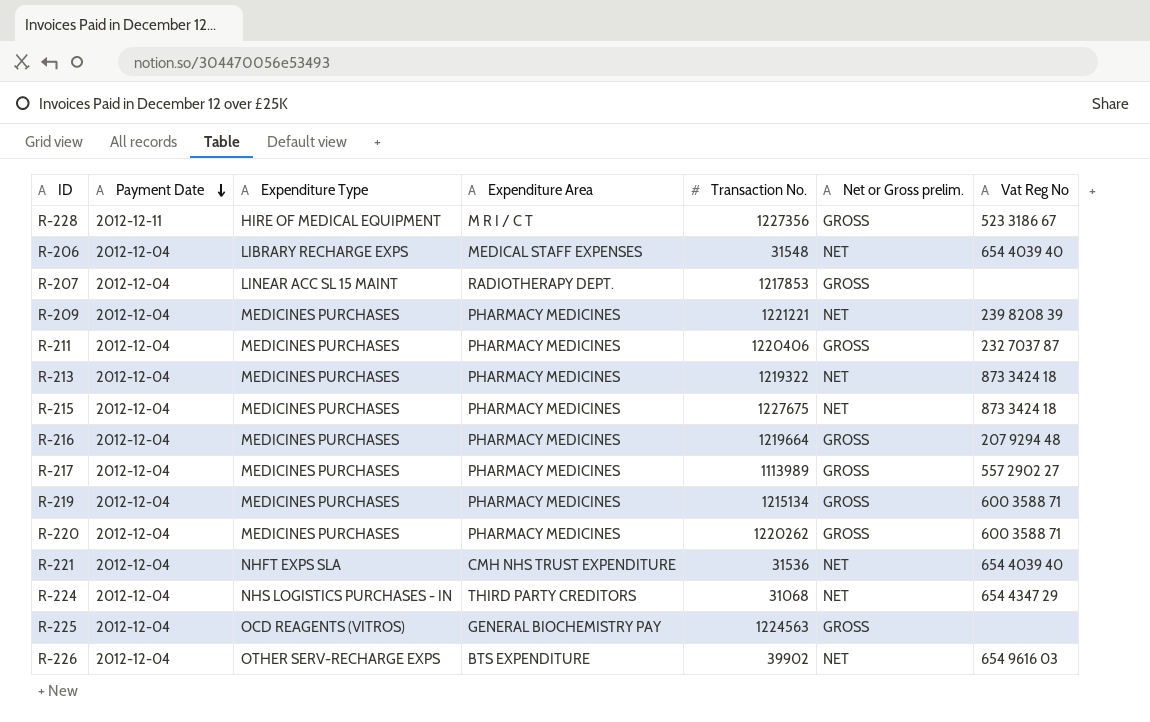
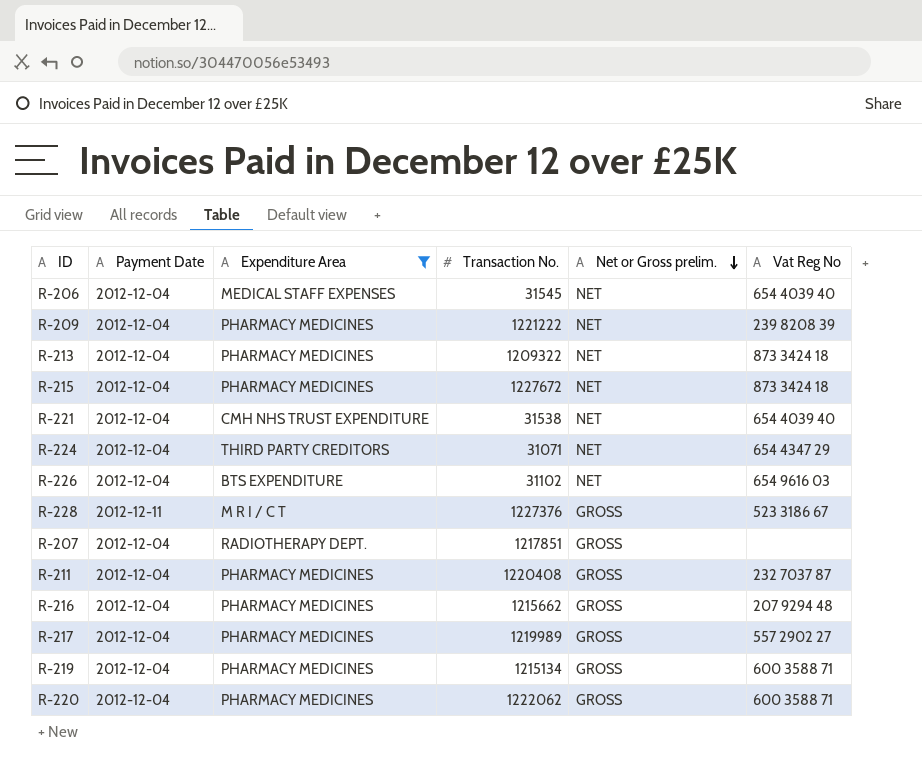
filter: none -> Expenditure Area != GENERAL BIOCHEMISTRY PAY
row order: Payment Date descending -> Net or Gross prelim. descending
column Expenditure Type | position: 3 -> none
R-206 | Transaction No.: 31548 -> 31545
R-209 | Transaction No.: 1221221 -> 1221222
R-213 | Transaction No.: 1219322 -> 1209322
R-215 | Transaction No.: 1227675 -> 1227672
R-221 | Transaction No.: 31536 -> 31538
R-224 | Transaction No.: 31068 -> 31071
R-226 | Transaction No.: 39902 -> 31102
R-228 | Transaction No.: 1227356 -> 1227376
R-207 | Transaction No.: 1217853 -> 1217851
R-211 | Transaction No.: 1220406 -> 1220408
R-216 | Transaction No.: 1219664 -> 1215662
R-217 | Transaction No.: 1113989 -> 1219989
R-220 | Transaction No.: 1220262 -> 1222062

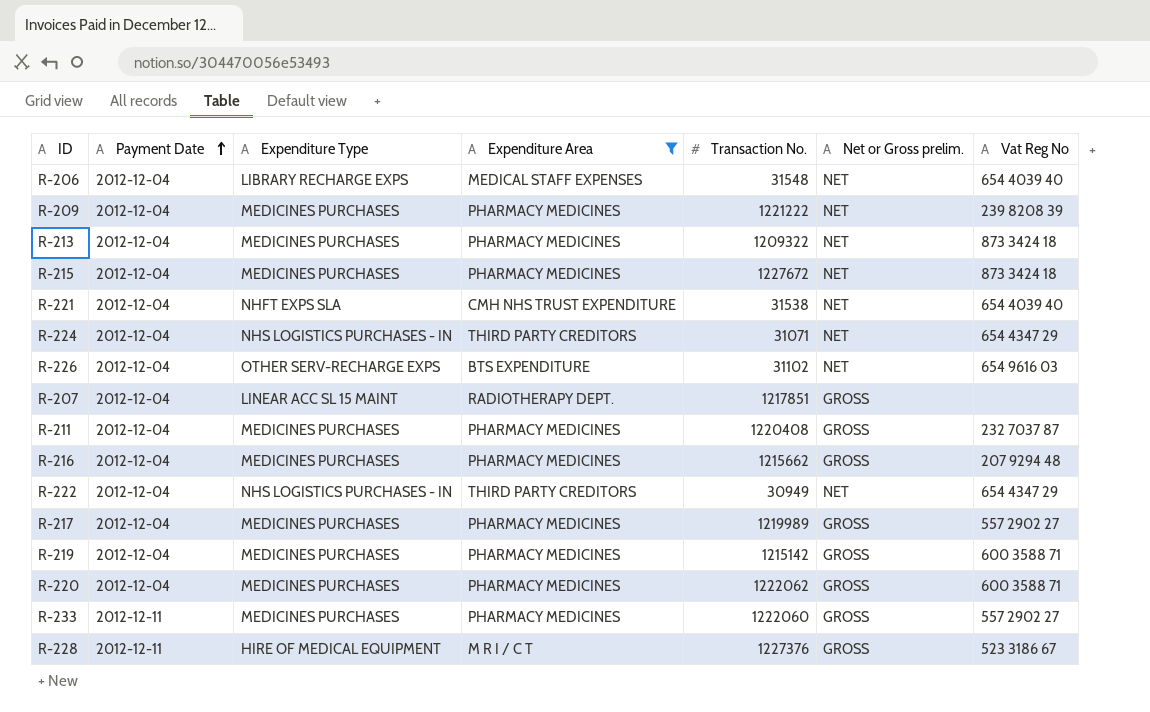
row order: Net or Gross prelim. descending -> Payment Date ascending
column Expenditure Type | position: none -> 3
R-206 | Transaction No.: 31545 -> 31548
row R-222: none -> 2012-12-04 | NHS LOGISTICS PURCHASES - IN | THIRD PARTY CREDITORS | 30949 | NET | 654 4347 29
R-219 | Transaction No.: 1215134 -> 1215142
row R-233: none -> 2012-12-11 | MEDICINES PURCHASES | PHARMACY MEDICINES | 1222060 | GROSS | 557 2902 27

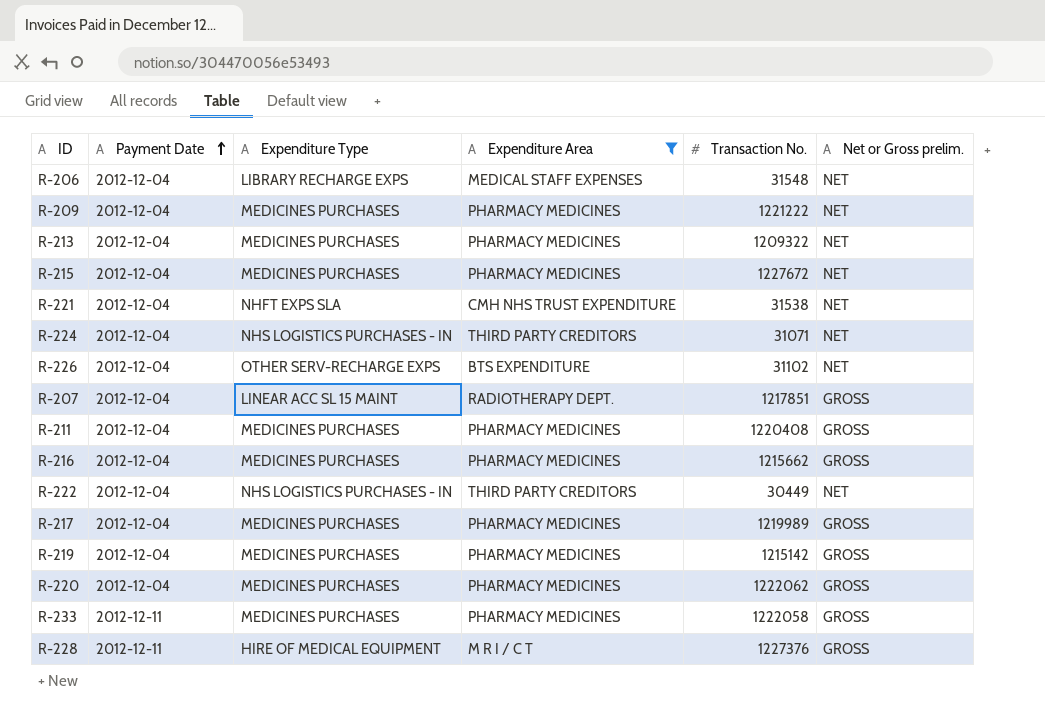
column Vat Reg No | position: 7 -> none
R-222 | Transaction No.: 30949 -> 30449
R-233 | Transaction No.: 1222060 -> 1222058

